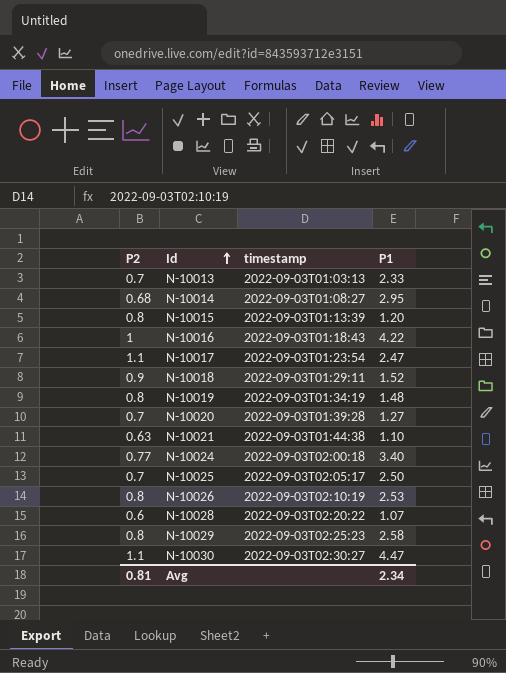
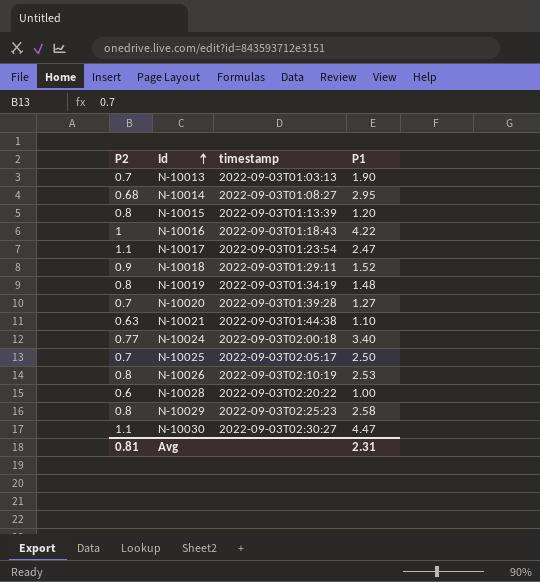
N-10013 | P1: 2.33 -> 1.90
N-10028 | P1: 1.07 -> 1.00
Avg | P1: 2.34 -> 2.31

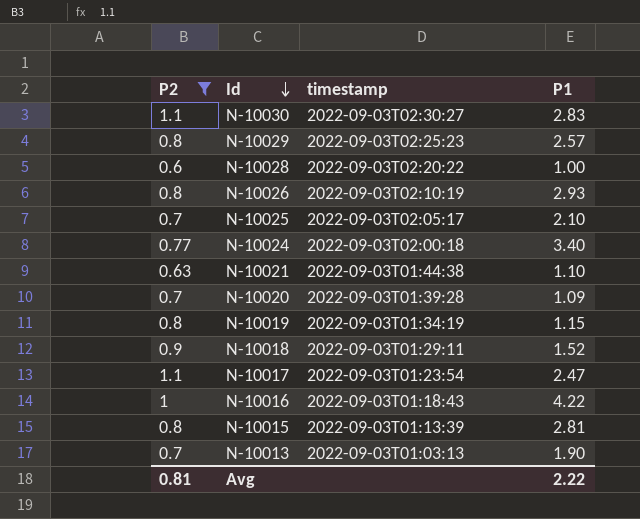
filter: none -> P2 != 0.68
row order: Id ascending -> Id descending
N-10030 | P1: 4.47 -> 2.83
N-10029 | P1: 2.58 -> 2.57
N-10026 | P1: 2.53 -> 2.93
N-10025 | P1: 2.50 -> 2.10
N-10020 | P1: 1.27 -> 1.09
N-10019 | P1: 1.48 -> 1.15
N-10015 | P1: 1.20 -> 2.81
Avg | P1: 2.31 -> 2.22

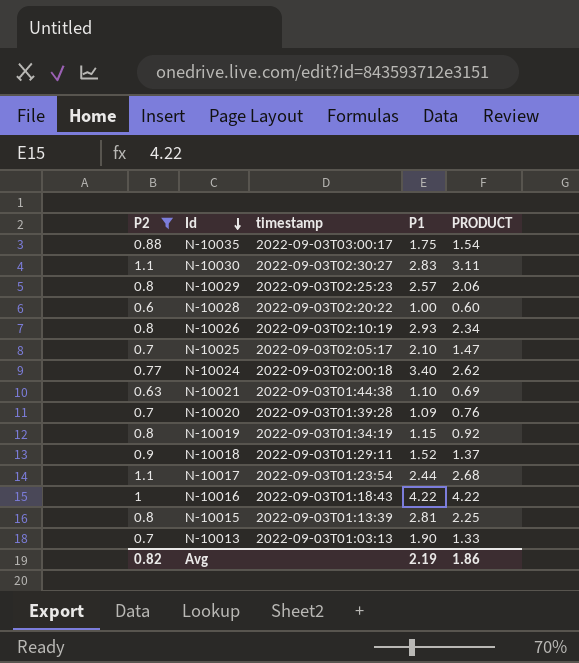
column PRODUCT | formula: none -> [P2] * [P1]
row N-10035: none -> 0.88 | 2022-09-03T03:00:17 | 1.75 | 1.54
N-10017 | P1: 2.47 -> 2.44
Avg | P2: 0.81 -> 0.82
Avg | P1: 2.22 -> 2.19

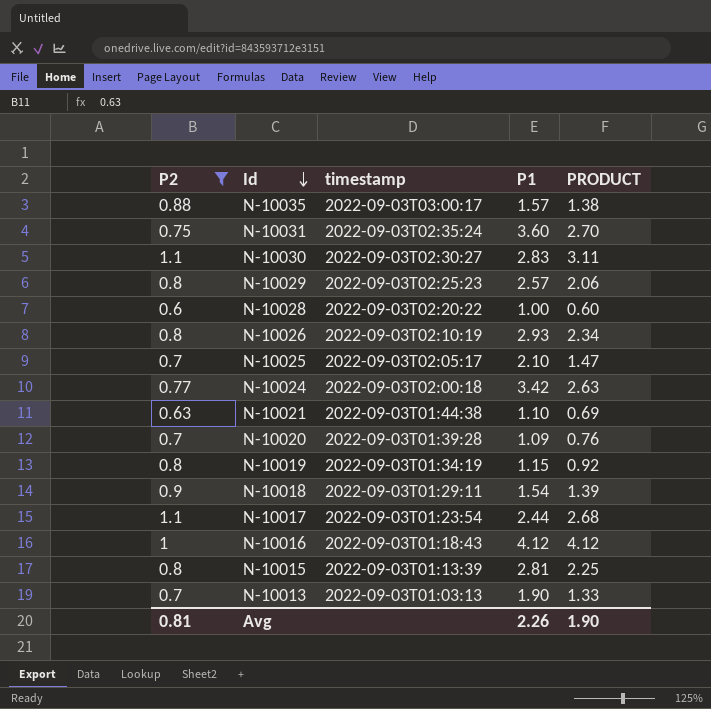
N-10035 | P1: 1.75 -> 1.57
N-10035 | PRODUCT: 1.54 -> 1.38
row N-10031: none -> 0.75 | 2022-09-03T02:35:24 | 3.60 | 2.70
N-10024 | P1: 3.40 -> 3.42
N-10024 | PRODUCT: 2.62 -> 2.63
N-10018 | P1: 1.52 -> 1.54
N-10018 | PRODUCT: 1.37 -> 1.39
N-10016 | P1: 4.22 -> 4.12
N-10016 | PRODUCT: 4.22 -> 4.12
Avg | P2: 0.82 -> 0.81
Avg | P1: 2.19 -> 2.26
Avg | PRODUCT: 1.86 -> 1.90

